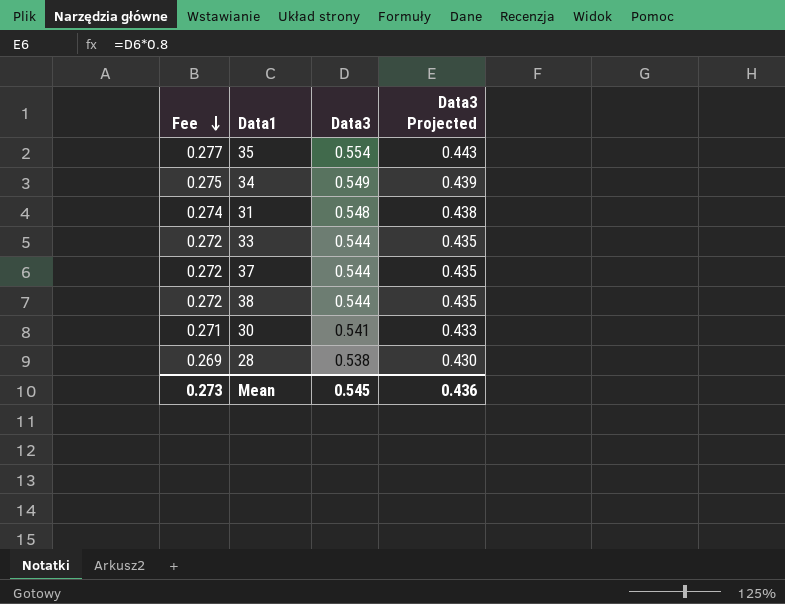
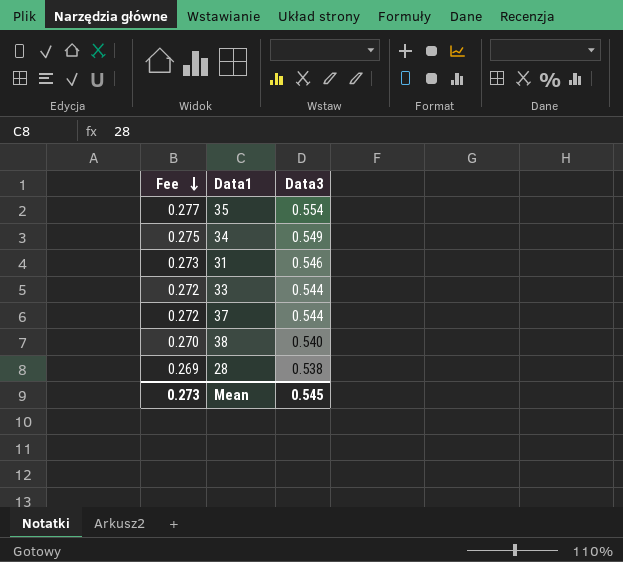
column Data3 Projected | formula: [Data3] * 0.8 -> none
row 30: 0.271 | 0.541 | 0.433 -> none
31 | Fee: 0.274 -> 0.273
31 | Data3: 0.548 -> 0.546
38 | Fee: 0.272 -> 0.270
38 | Data3: 0.544 -> 0.540

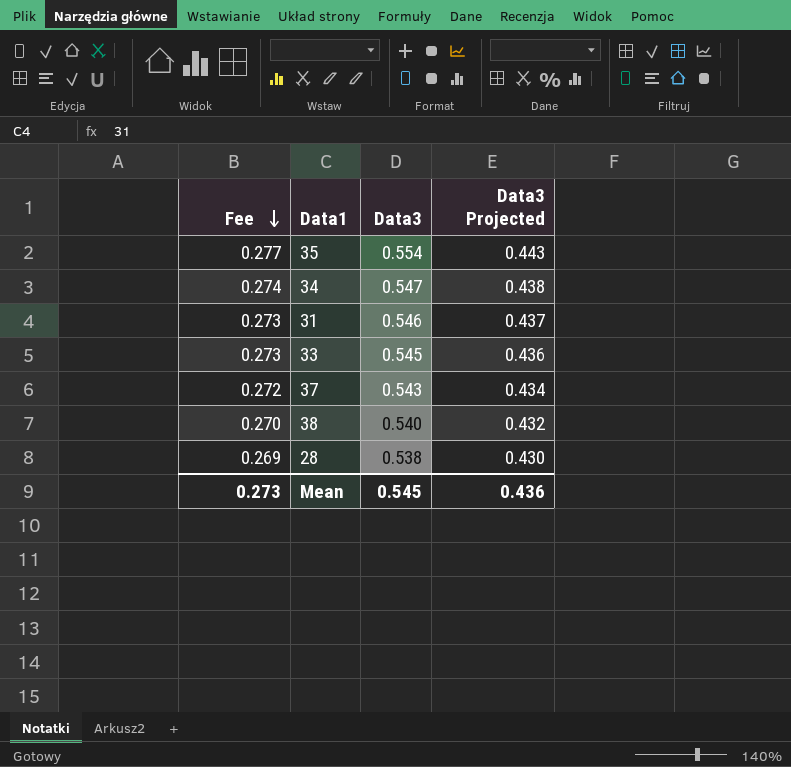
column Data3 Projected | formula: none -> [Data3] * 0.8
34 | Fee: 0.275 -> 0.274
34 | Data3: 0.549 -> 0.547
33 | Fee: 0.272 -> 0.273
33 | Data3: 0.544 -> 0.545
37 | Data3: 0.544 -> 0.543

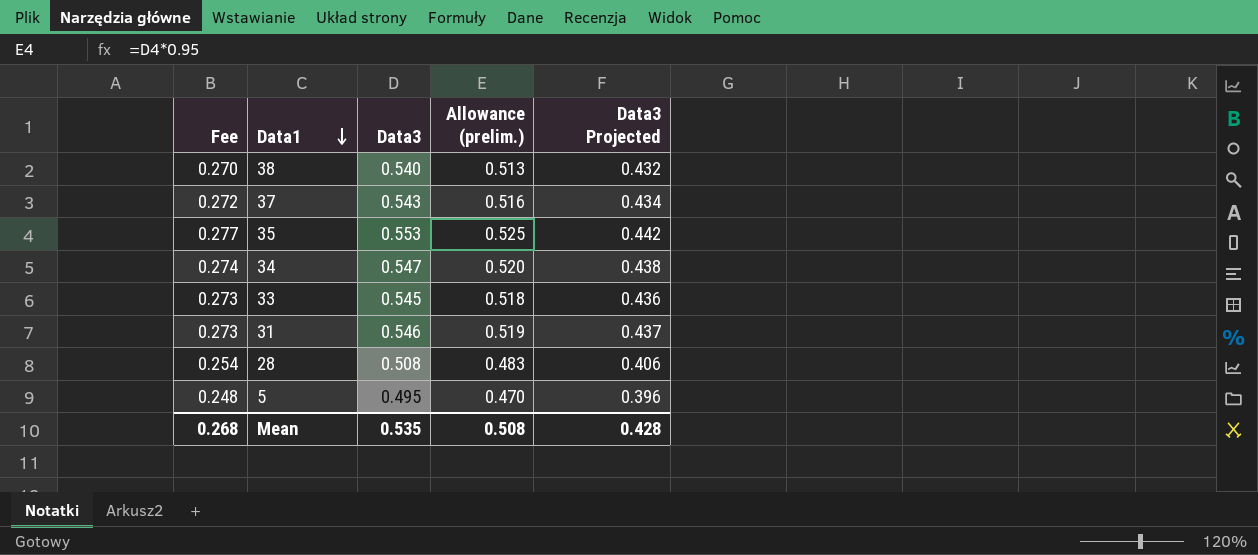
row order: Fee descending -> Data1 descending
column Allowance (prelim.) | formula: none -> [Data3] * 0.95
35 | Data3: 0.554 -> 0.553
35 | Data3 Projected: 0.443 -> 0.442
28 | Fee: 0.269 -> 0.254
28 | Data3: 0.538 -> 0.508
28 | Data3 Projected: 0.430 -> 0.406
row 5: none -> 0.248 | 0.495 | 0.470 | 0.396
Mean | Fee: 0.273 -> 0.268
Mean | Data3: 0.545 -> 0.535
Mean | Data3 Projected: 0.436 -> 0.428

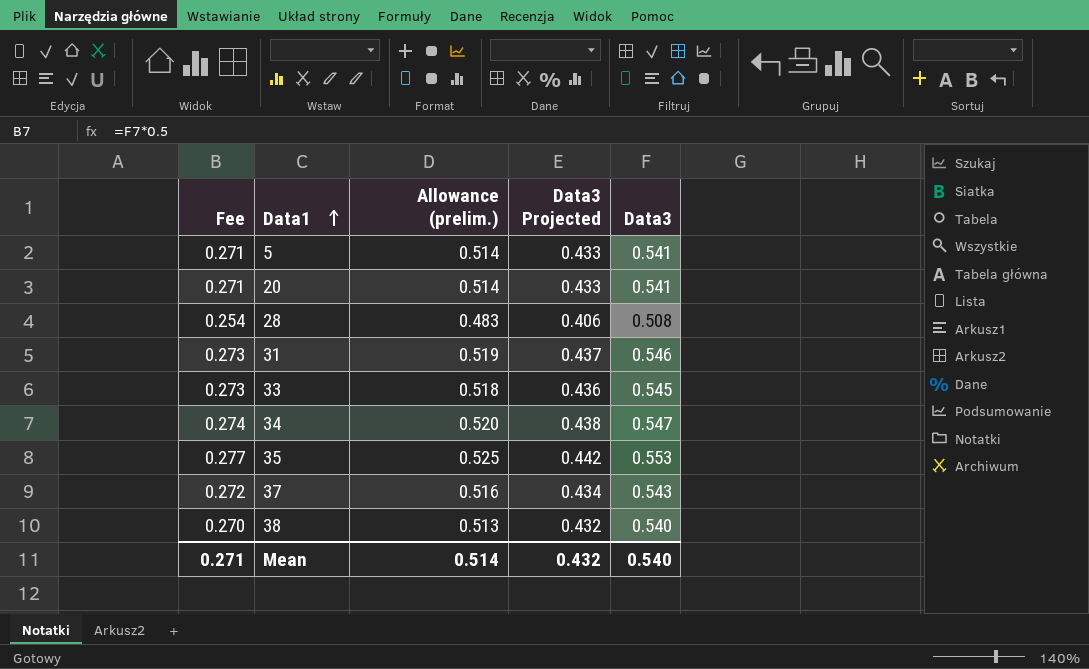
row order: Data1 descending -> Data1 ascending
column Data3 | position: 3 -> 5
5 | Fee: 0.248 -> 0.271
5 | Allowance (prelim.): 0.470 -> 0.514
5 | Data3 Projected: 0.396 -> 0.433
5 | Data3: 0.495 -> 0.541
row 20: none -> 0.271 | 0.514 | 0.433 | 0.541
Mean | Fee: 0.268 -> 0.271
Mean | Allowance (prelim.): 0.508 -> 0.514
Mean | Data3 Projected: 0.428 -> 0.432
Mean | Data3: 0.535 -> 0.540

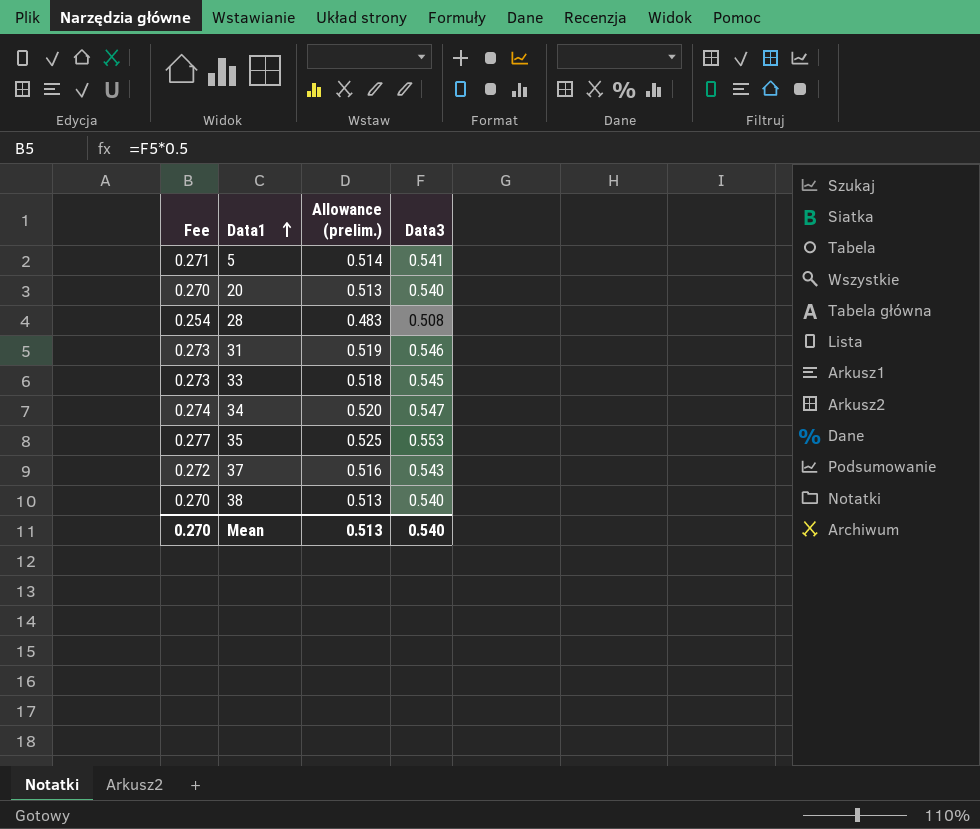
column Data3 Projected | formula: [Data3] * 0.8 -> none
20 | Fee: 0.271 -> 0.270
20 | Allowance (prelim.): 0.514 -> 0.513
20 | Data3: 0.541 -> 0.540
Mean | Fee: 0.271 -> 0.270
Mean | Allowance (prelim.): 0.514 -> 0.513

